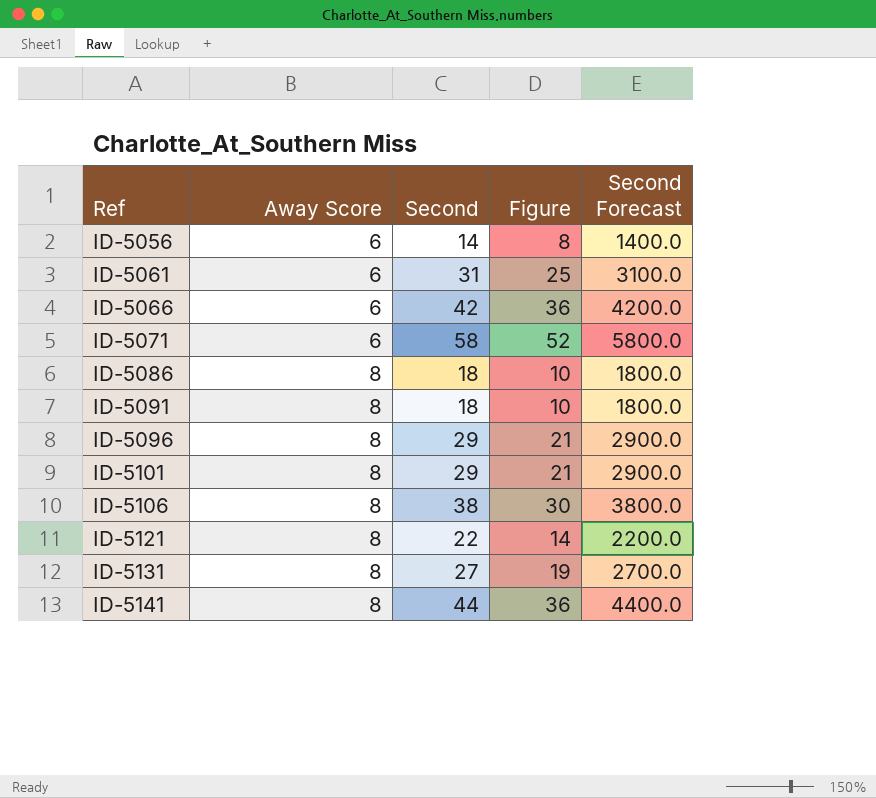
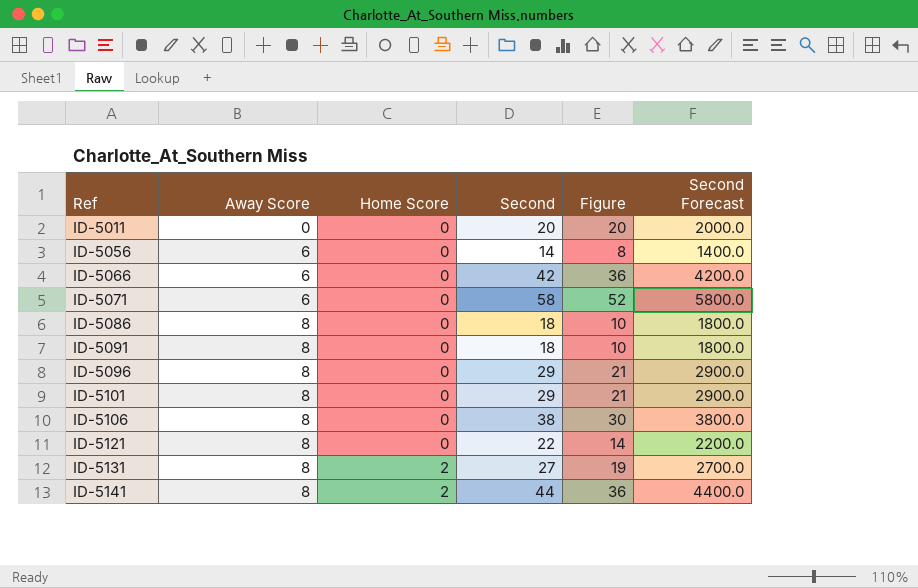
column Home Score | position: none -> 3
row ID-5061: 6 | 31 | 25 | 3100.0 -> none
row ID-5011: none -> 0 | 0 | 20 | 20 | 2000.0

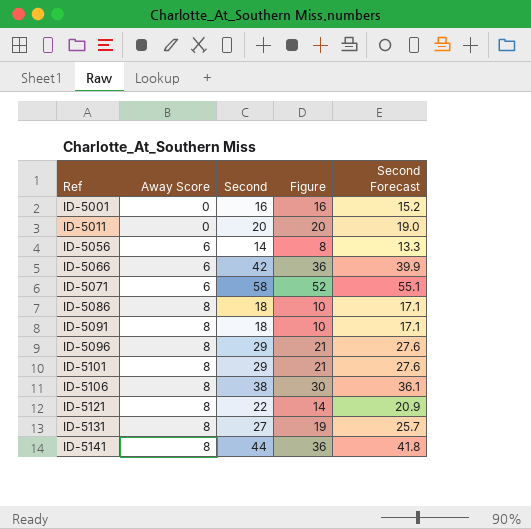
column Home Score | position: 3 -> none
column Second Forecast | formula: [Second] * 100 -> [Second] * 0.95
row ID-5001: none -> 0 | 16 | 16 | 15.2

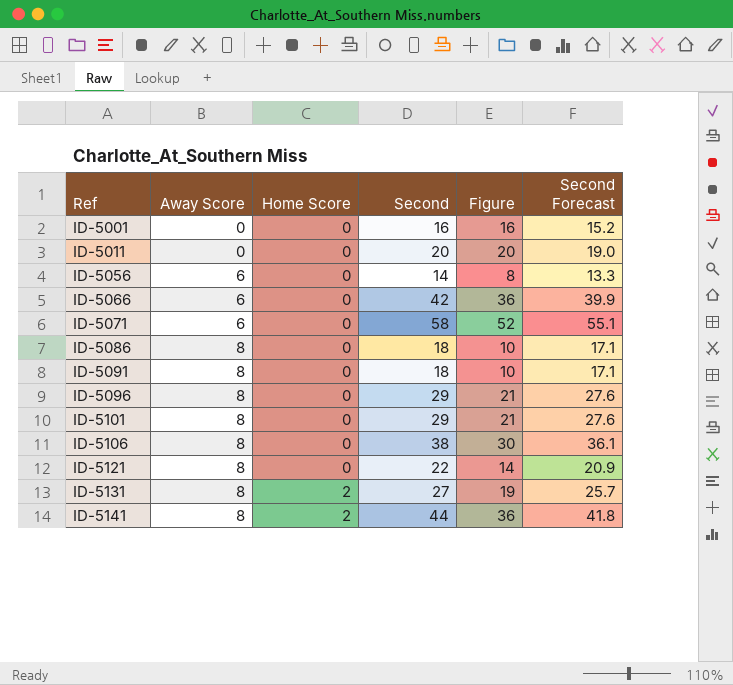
column Home Score | position: none -> 3

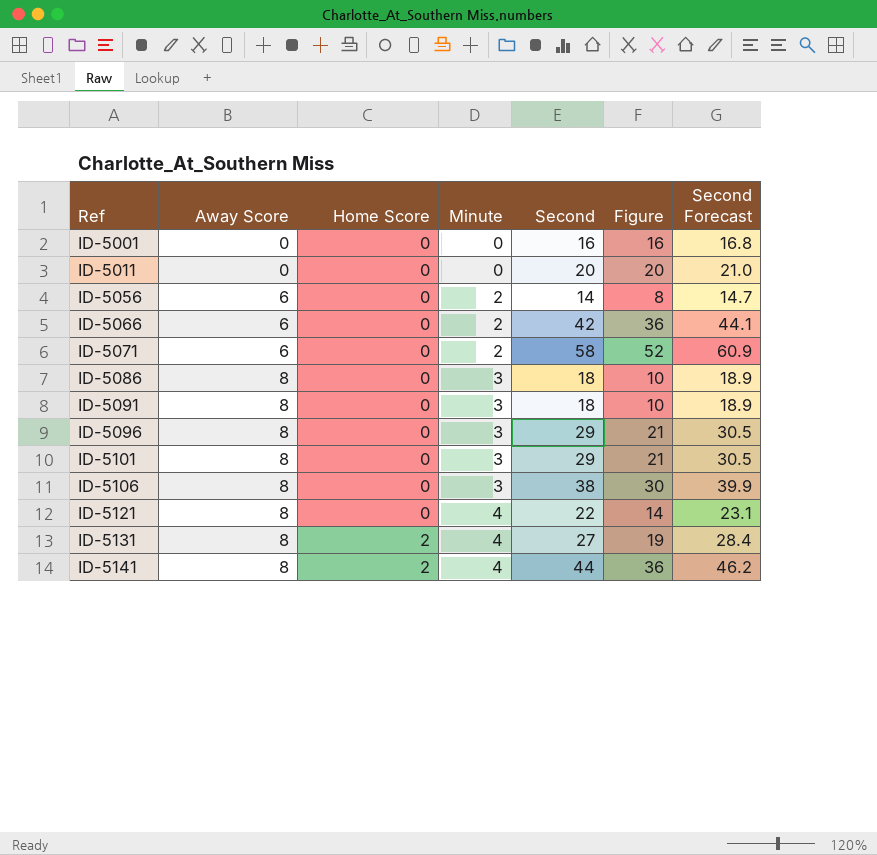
column Minute | position: none -> 4
column Second Forecast | formula: [Second] * 0.95 -> [Second] * 1.05

